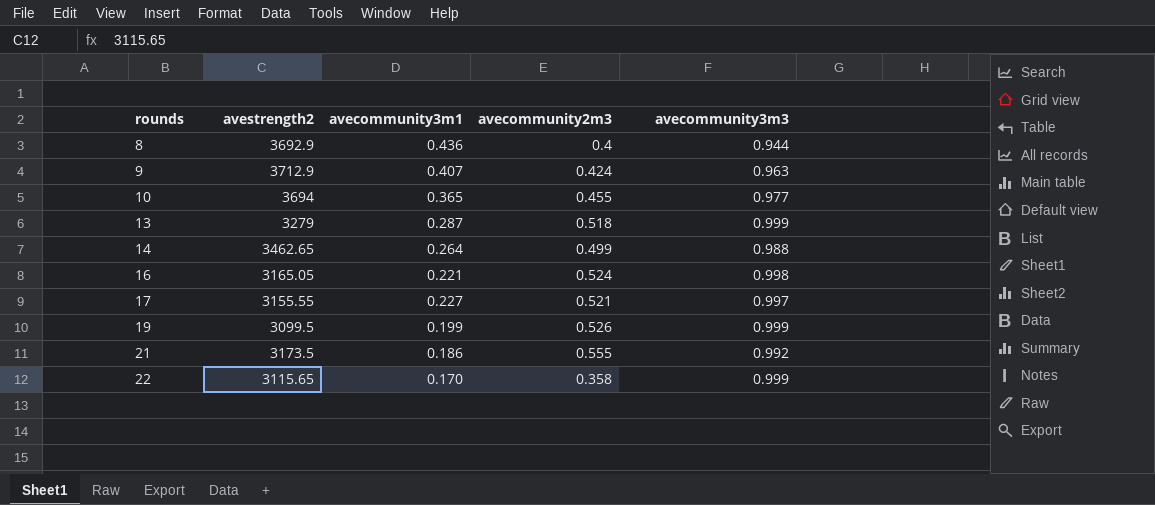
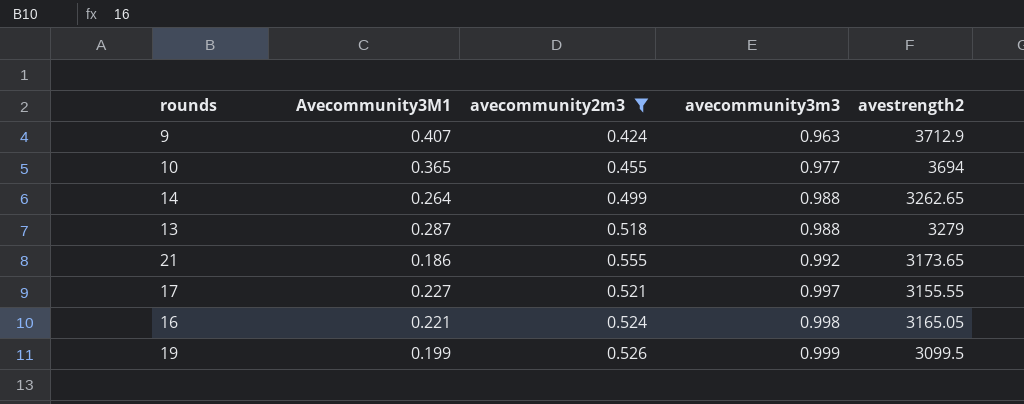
filter: none -> avecommunity2m3 >= 0.424
row order: rounds ascending -> avecommunity3m3 ascending
column name: avecommunity3m1 -> Avecommunity3M1
column avestrength2 | position: 2 -> 5
14 | avestrength2: 3462.65 -> 3262.65
13 | avecommunity3m3: 0.999 -> 0.988
21 | avestrength2: 3173.5 -> 3173.65

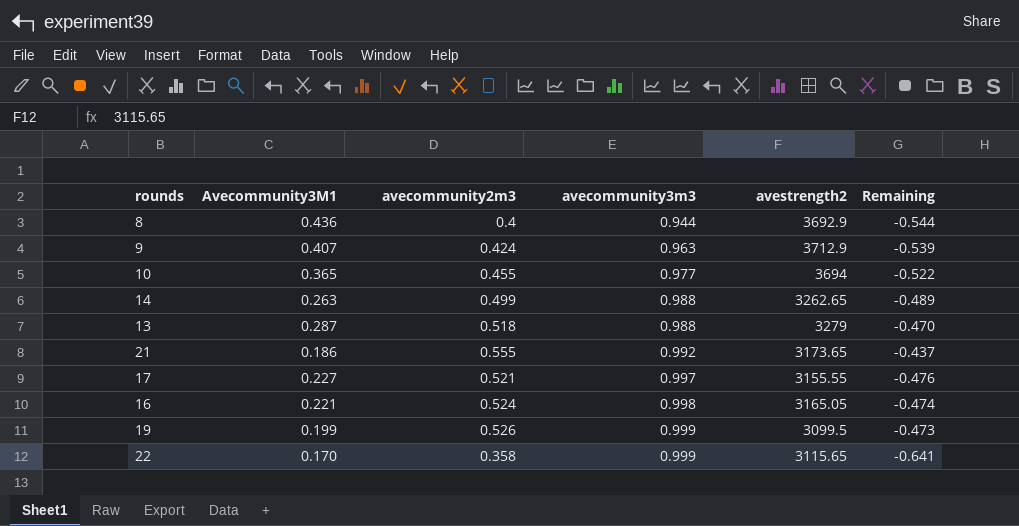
filter: avecommunity2m3 >= 0.424 -> none
column Remaining | formula: none -> [avecommunity2m3] - [avecommunity3m3]
14 | Avecommunity3M1: 0.264 -> 0.263

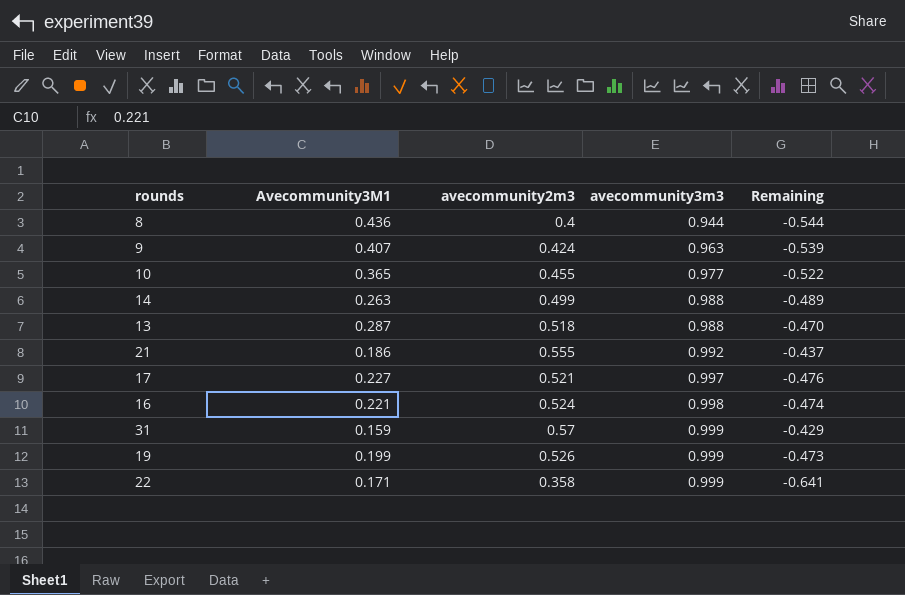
column avestrength2 | position: 5 -> none
row 31: none -> 0.159 | 0.57 | 0.999 | -0.429
22 | Avecommunity3M1: 0.170 -> 0.171

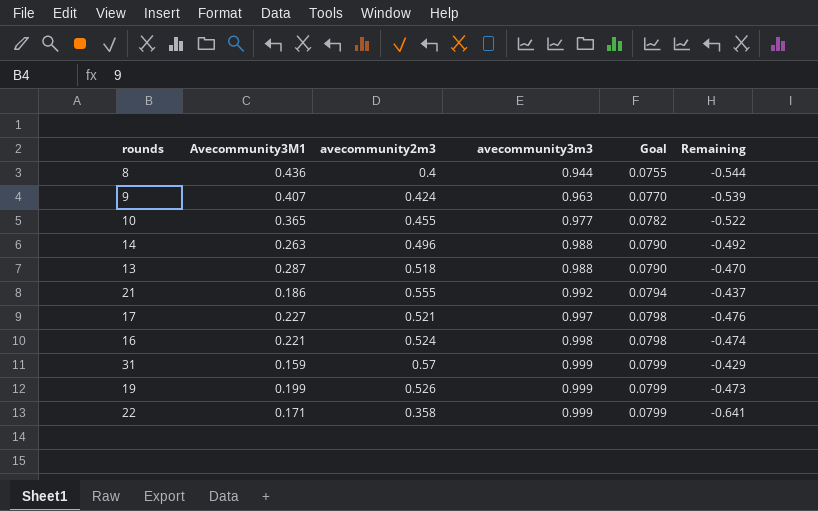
column Goal | formula: none -> [avecommunity3m3] * 0.08
14 | avecommunity2m3: 0.499 -> 0.496
14 | Remaining: -0.489 -> -0.492

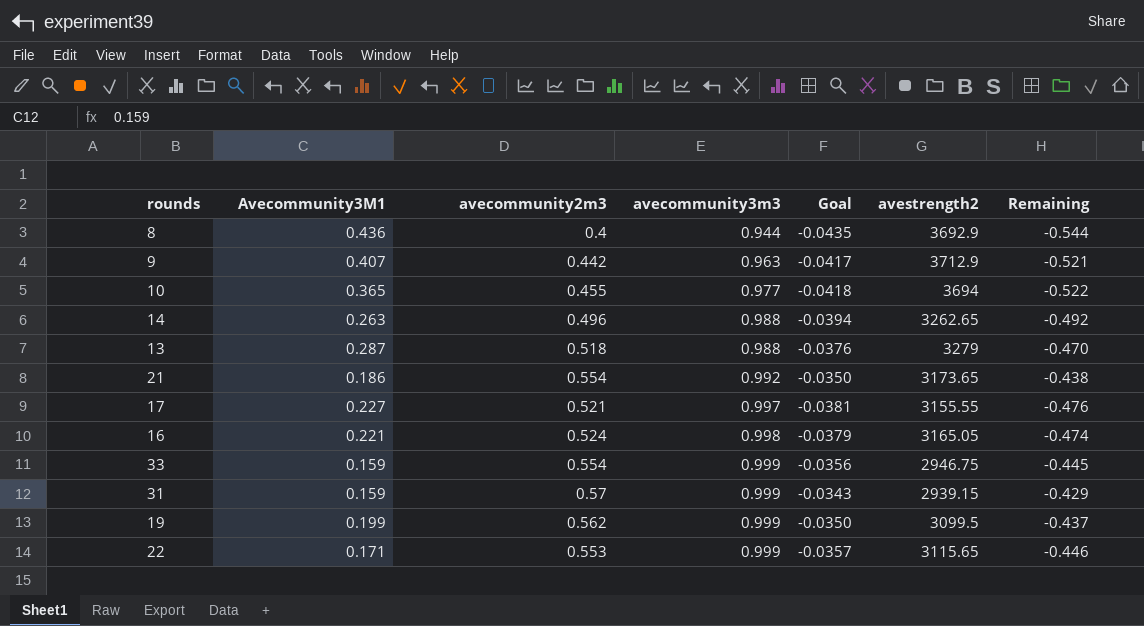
column Goal | formula: [avecommunity3m3] * 0.08 -> [Remaining] * 0.08
column avestrength2 | position: none -> 6
9 | avecommunity2m3: 0.424 -> 0.442
9 | Remaining: -0.539 -> -0.521
21 | avecommunity2m3: 0.555 -> 0.554
21 | Remaining: -0.437 -> -0.438
row 33: none -> 0.159 | 0.554 | 0.999 | -0.0356 | 2946.75 | -0.445
19 | avecommunity2m3: 0.526 -> 0.562
19 | Remaining: -0.473 -> -0.437
22 | avecommunity2m3: 0.358 -> 0.553
22 | Remaining: -0.641 -> -0.446

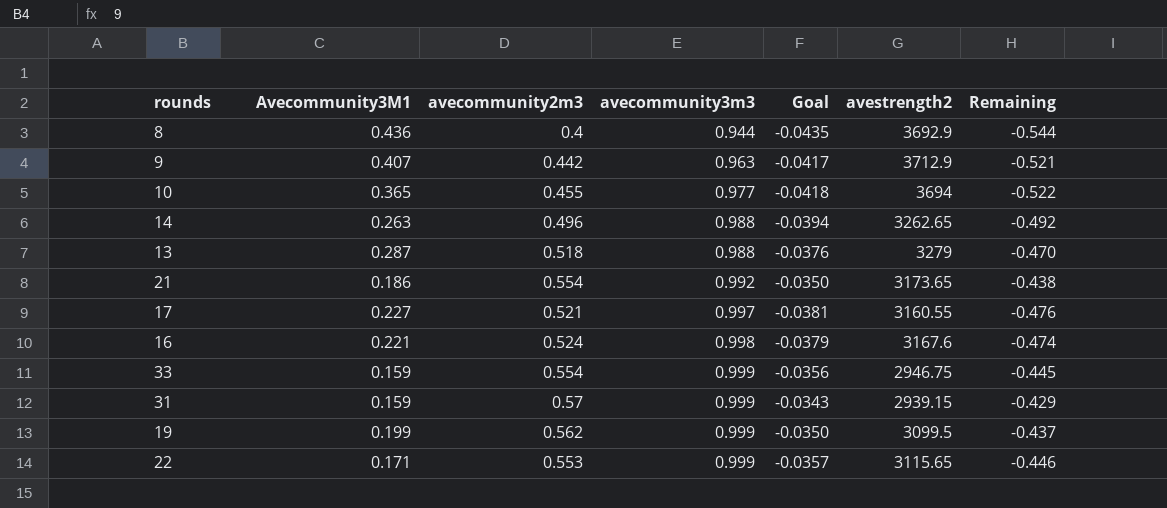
17 | avestrength2: 3155.55 -> 3160.55
16 | avestrength2: 3165.05 -> 3167.6

